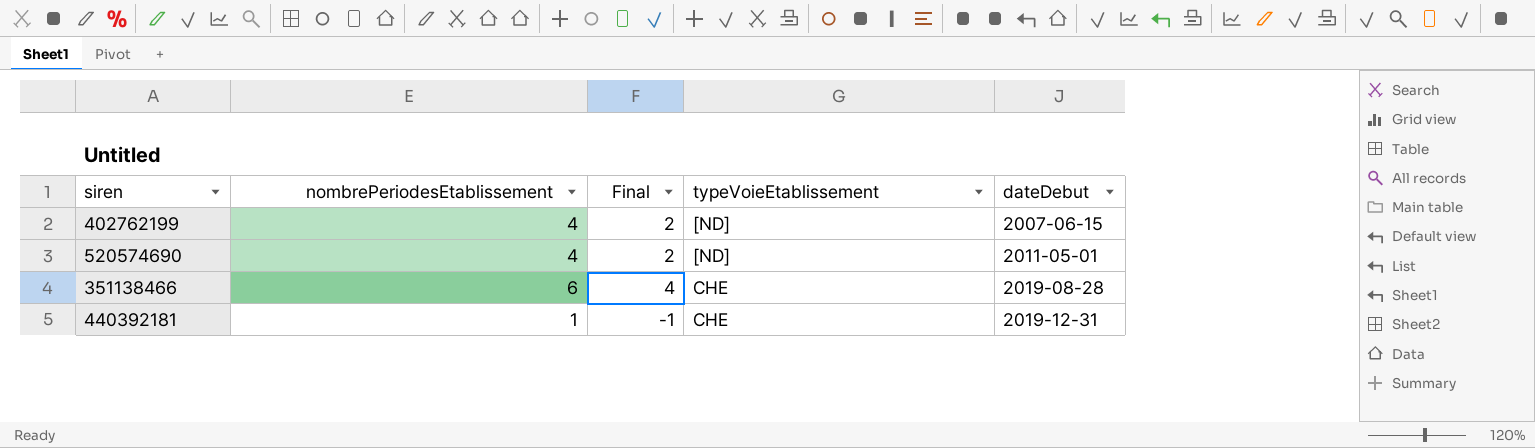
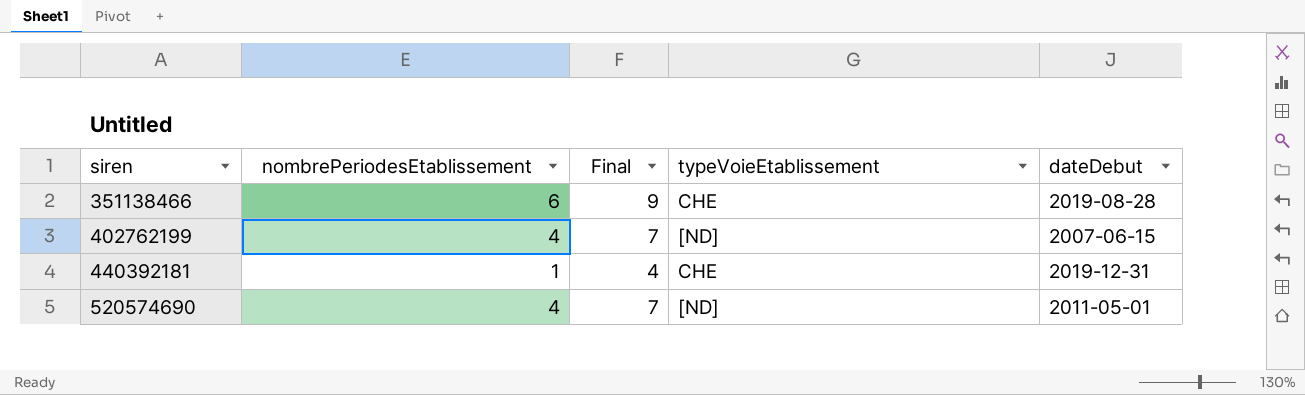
row order: typeVoieEtablissement ascending -> siren ascending
column Final | formula: [nombrePeriodesEtablissement] - 2 -> [nombrePeriodesEtablissement] + 3

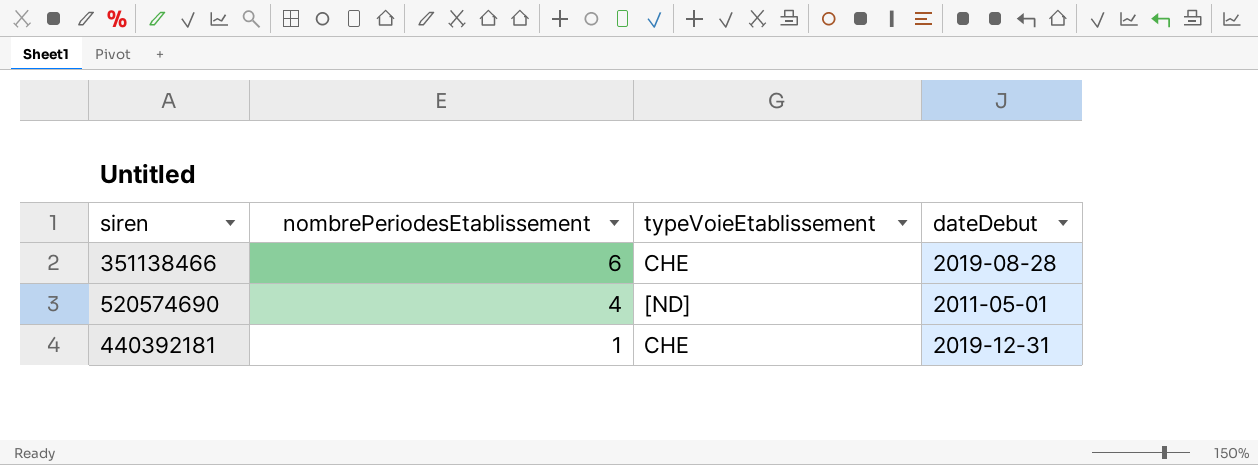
row order: siren ascending -> nombrePeriodesEtablissement descending
column Final | formula: [nombrePeriodesEtablissement] + 3 -> none
row 402762199: 4 | 7 | [ND] | 2007-06-15 -> none

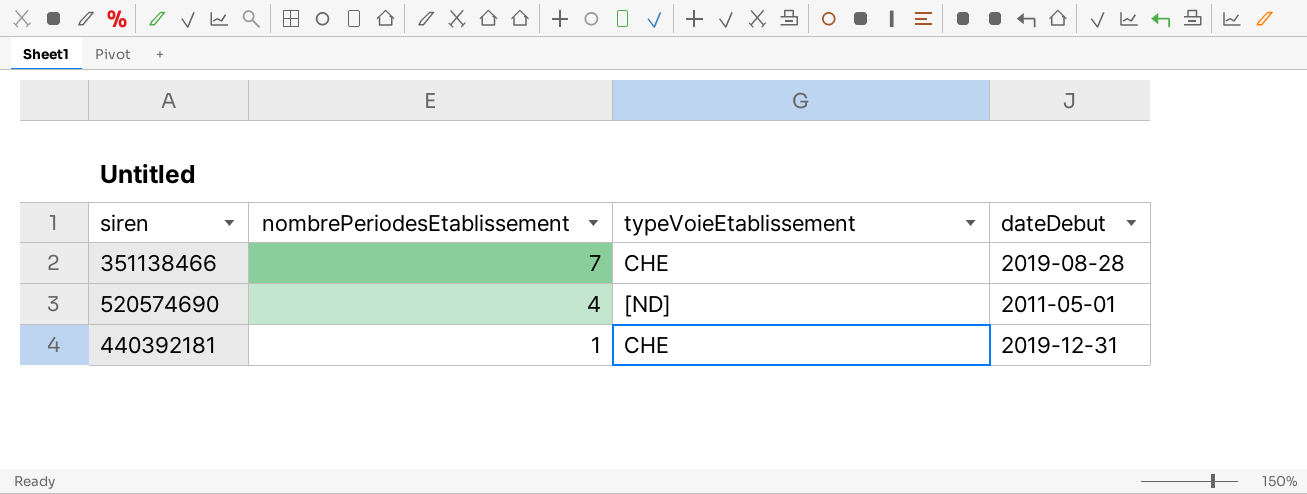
351138466 | nombrePeriodesEtablissement: 6 -> 7

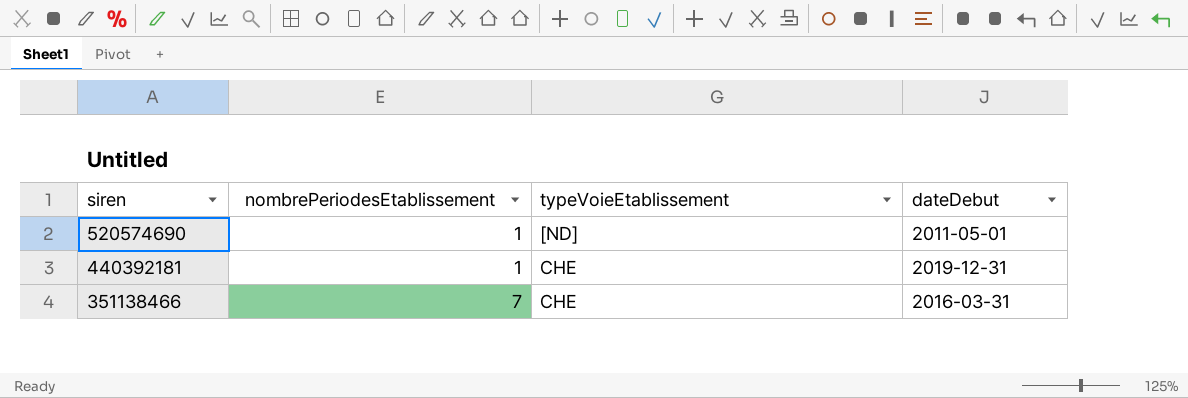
row order: nombrePeriodesEtablissement descending -> siren descending
520574690 | nombrePeriodesEtablissement: 4 -> 1
351138466 | dateDebut: 2019-08-28 -> 2016-03-31

